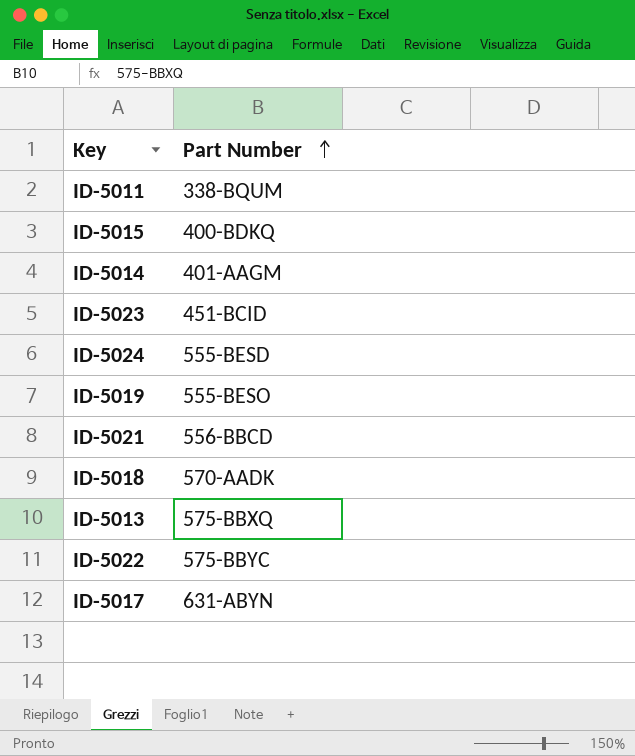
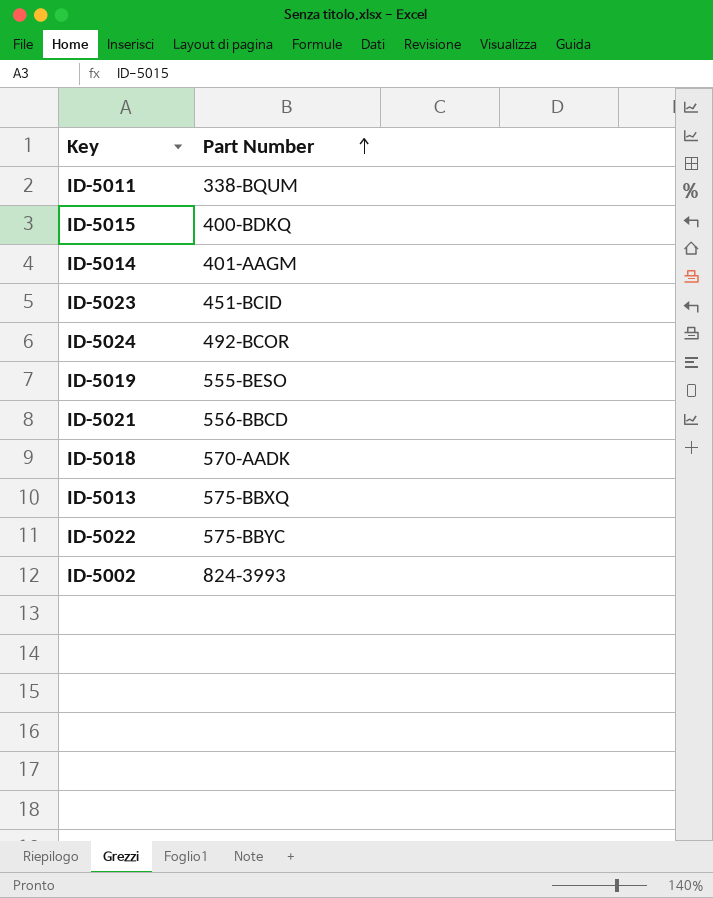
row ID-5017: 631-ABYN -> none
ID-5024 | Part Number: 555-BESD -> 492-BCOR
row ID-5002: none -> 824-3993

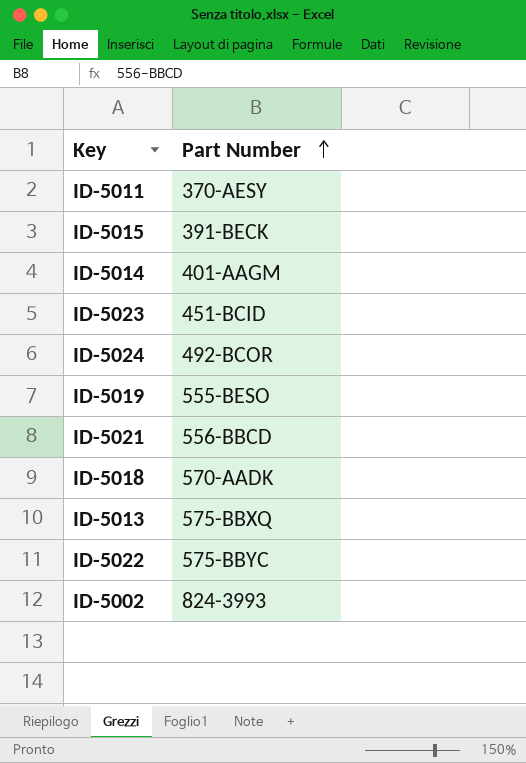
ID-5011 | Part Number: 338-BQUM -> 370-AESY
ID-5015 | Part Number: 400-BDKQ -> 391-BECK

